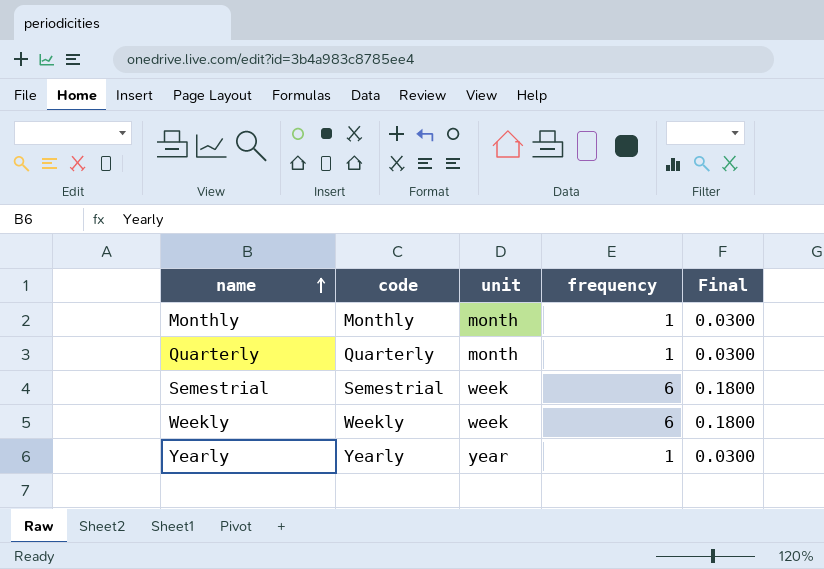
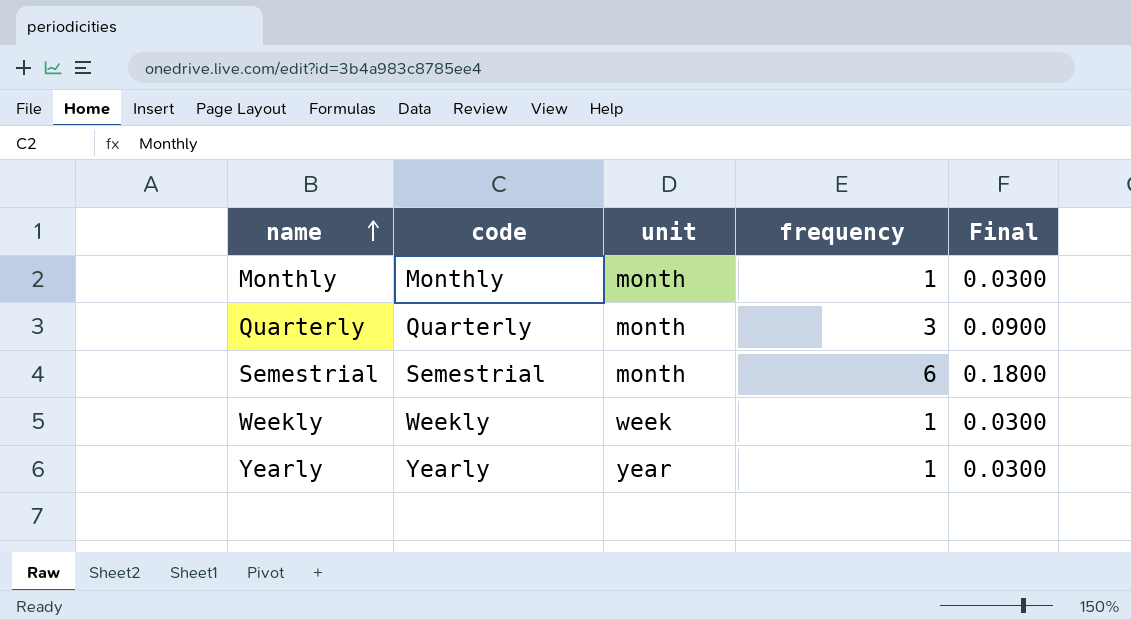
Quarterly | frequency: 1 -> 3
Quarterly | Final: 0.0300 -> 0.0900
Semestrial | unit: week -> month
Weekly | frequency: 6 -> 1
Weekly | Final: 0.1800 -> 0.0300

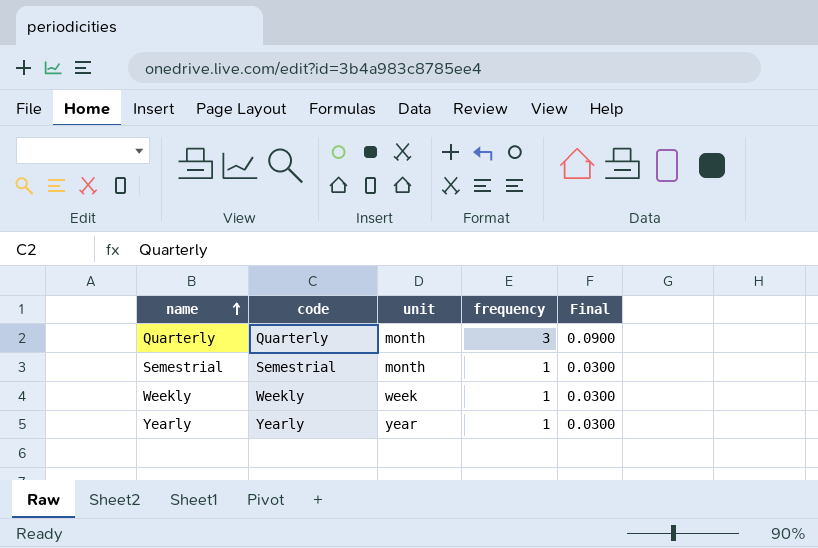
row Monthly: Monthly | month | 1 | 0.0300 -> none
Semestrial | frequency: 6 -> 1
Semestrial | Final: 0.1800 -> 0.0300

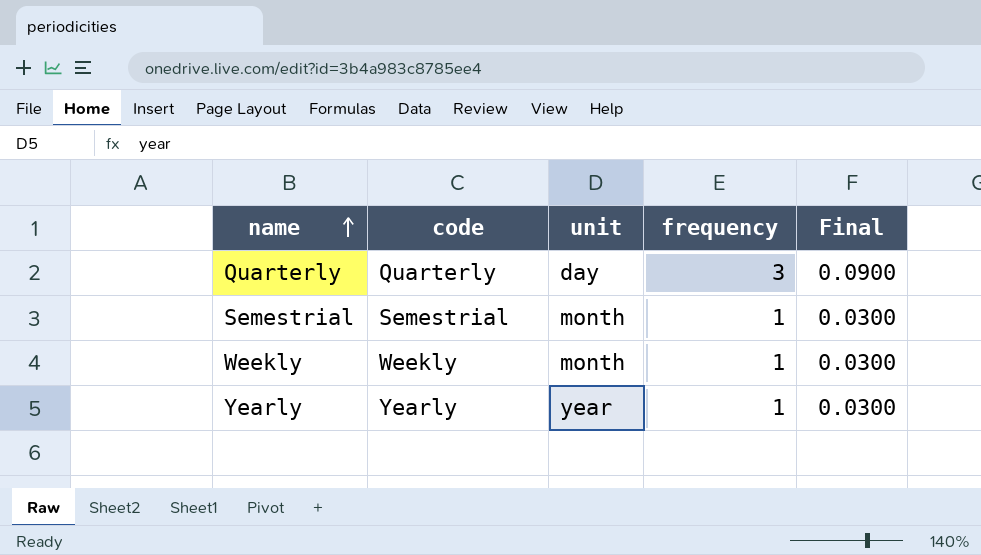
Quarterly | unit: month -> day
Weekly | unit: week -> month

